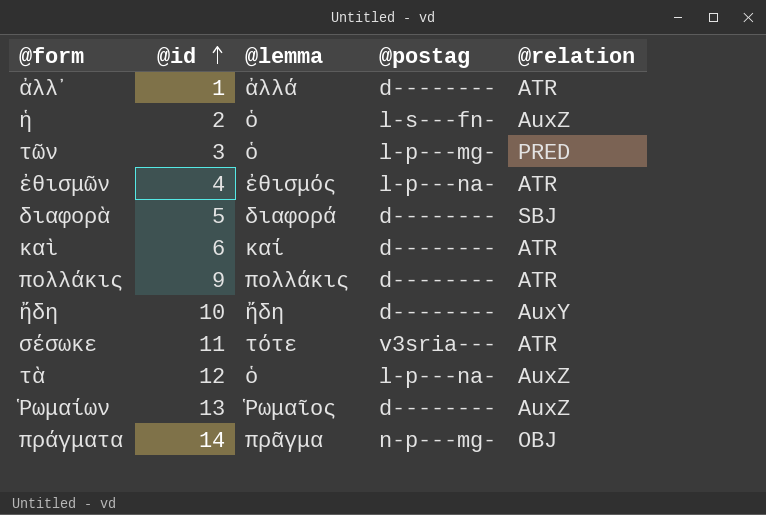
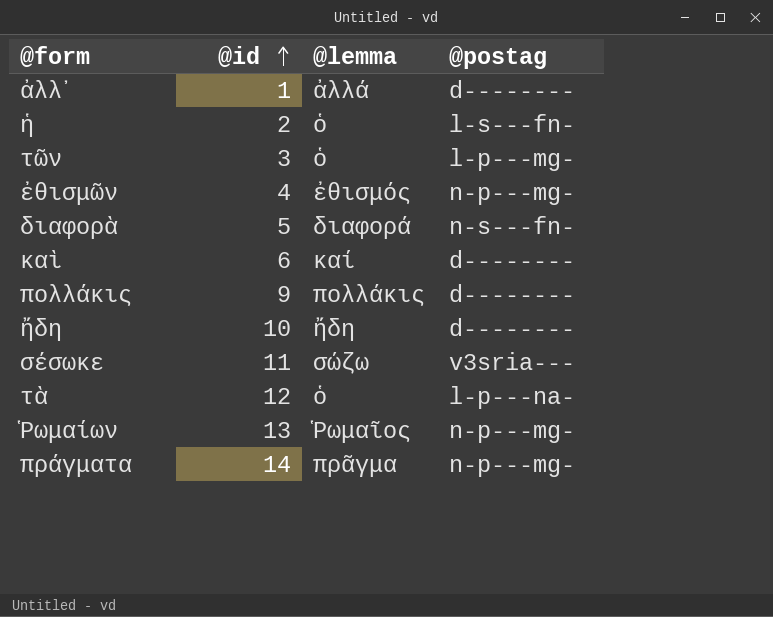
column @relation | position: 5 -> none
ἐθισμῶν | @postag: l-p---na- -> n-p---mg-
διαφορὰ | @postag: d-------- -> n-s---fn-
σέσωκε | @lemma: τότε -> σώζω
Ῥωμαίων | @postag: d-------- -> n-p---mg-

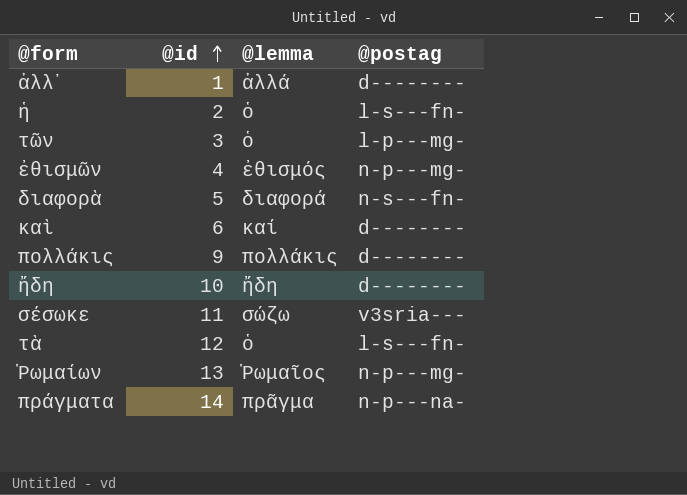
τὰ | @postag: l-p---na- -> l-s---fn-
πράγματα | @postag: n-p---mg- -> n-p---na-

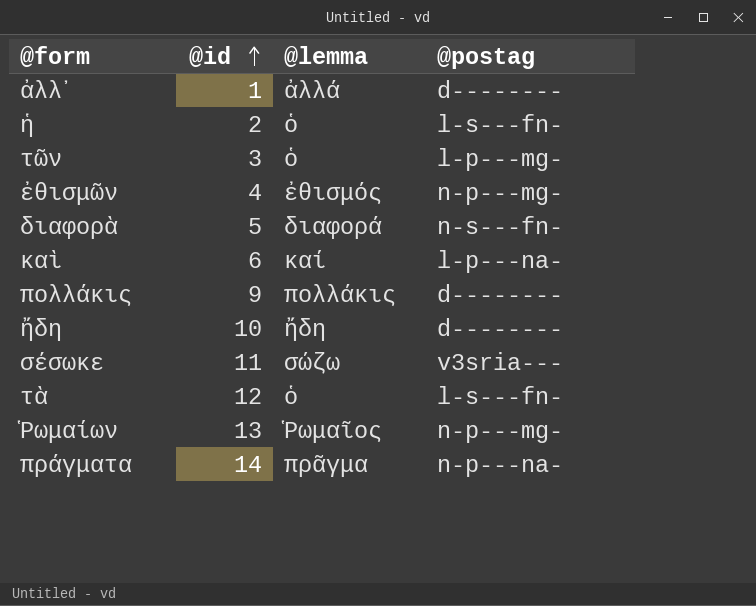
καὶ | @postag: d-------- -> l-p---na-

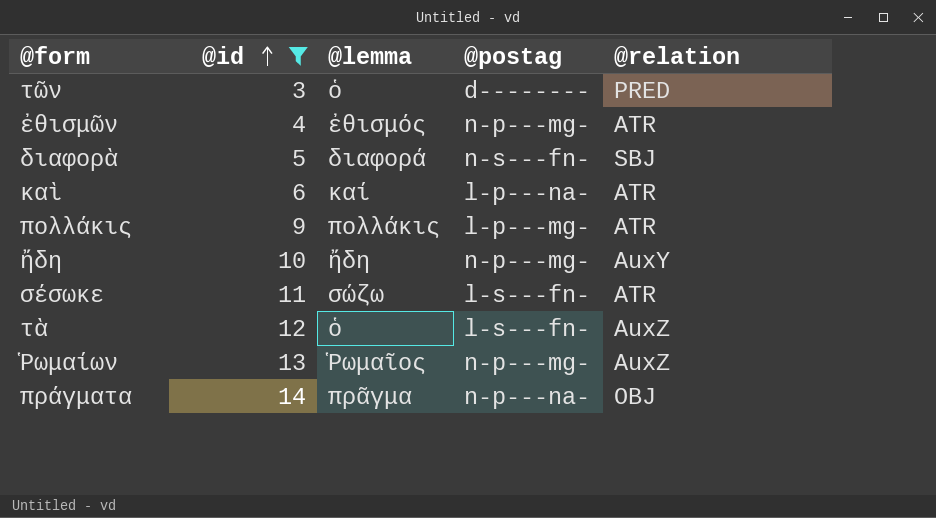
filter: none -> @id >= 3
column @relation | position: none -> 5
τῶν | @postag: l-p---mg- -> d--------
πολλάκις | @postag: d-------- -> l-p---mg-
ἤδη | @postag: d-------- -> n-p---mg-
σέσωκε | @postag: v3sria--- -> l-s---fn-

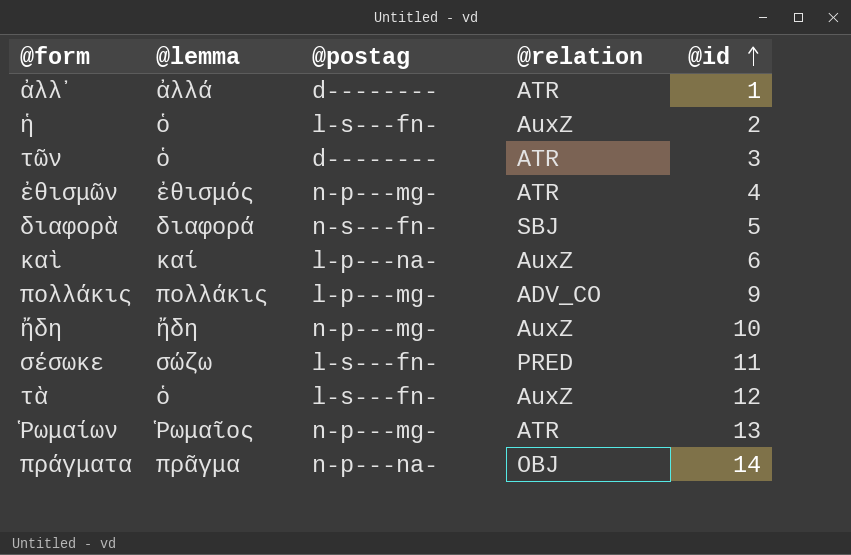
filter: @id >= 3 -> none
column @id | position: 2 -> 5
τῶν | @relation: PRED -> ATR
καὶ | @relation: ATR -> AuxZ
πολλάκις | @relation: ATR -> ADV_CO
ἤδη | @relation: AuxY -> AuxZ
σέσωκε | @relation: ATR -> PRED
Ῥωμαίων | @relation: AuxZ -> ATR

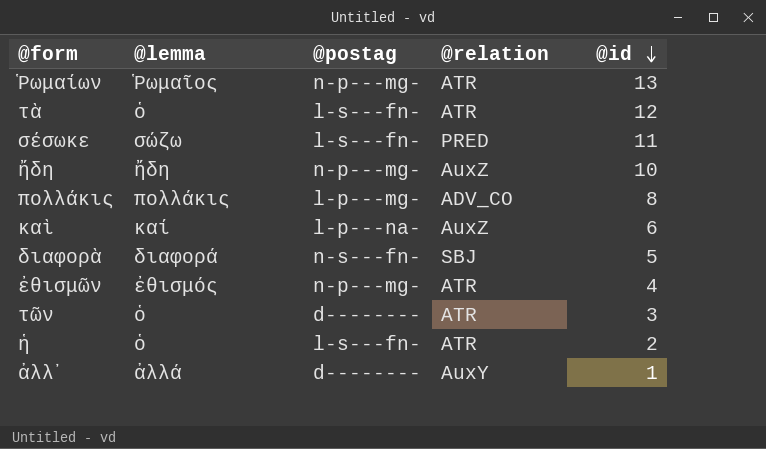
row order: @id ascending -> @id descending
row πράγματα: πρᾶγμα | n-p---na- | OBJ | 14 -> none
τὰ | @relation: AuxZ -> ATR
πολλάκις | @id: 9 -> 8
ἡ | @relation: AuxZ -> ATR
ἀλλ᾽ | @relation: ATR -> AuxY

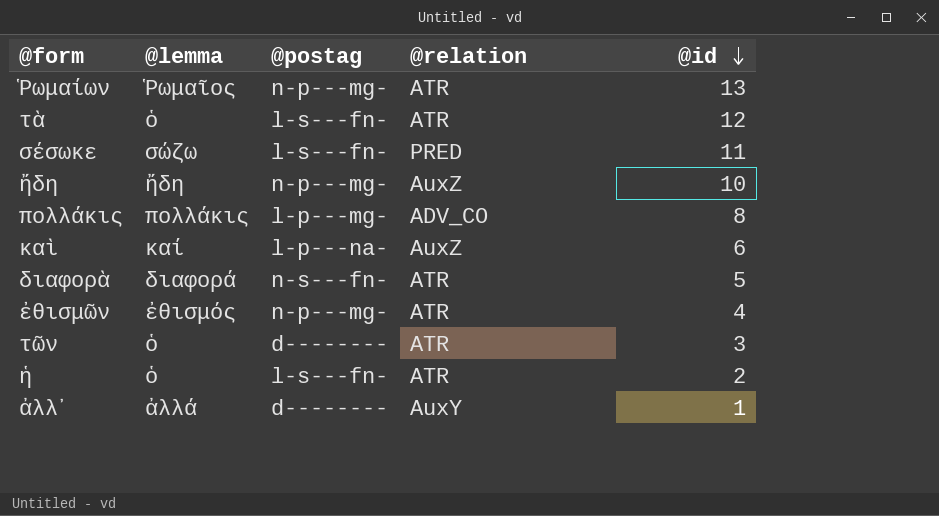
διαφορὰ | @relation: SBJ -> ATR

